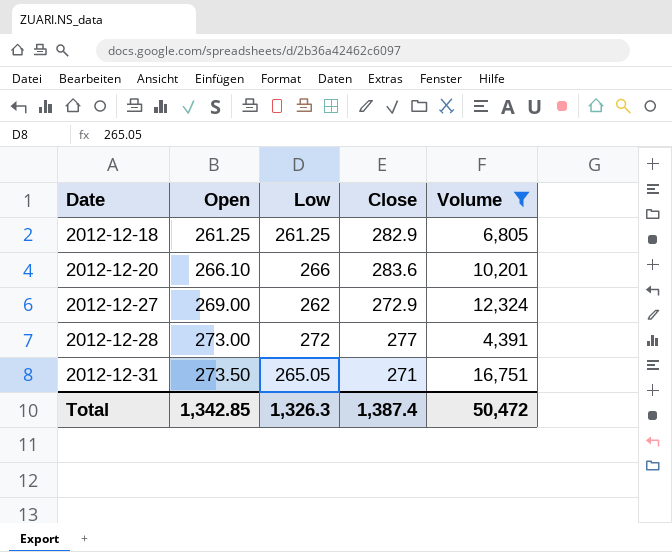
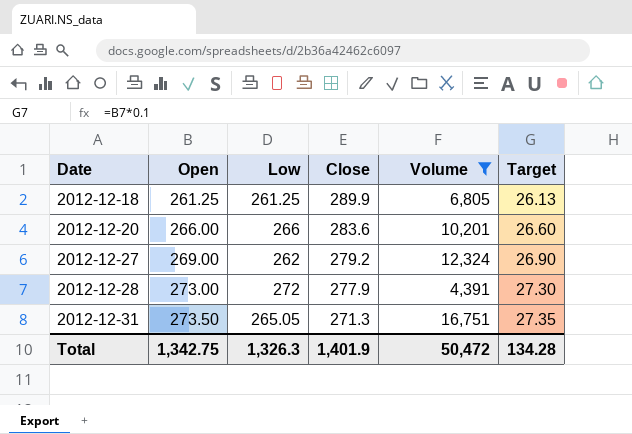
column Target | formula: none -> [Open] * 0.1
2012-12-18 | Close: 282.9 -> 289.9
2012-12-20 | Open: 266.10 -> 266.00
2012-12-27 | Close: 272.9 -> 279.2
2012-12-28 | Close: 277 -> 277.9
2012-12-31 | Close: 271 -> 271.3
Total | Open: 1,342.85 -> 1,342.75
Total | Close: 1,387.4 -> 1,401.9

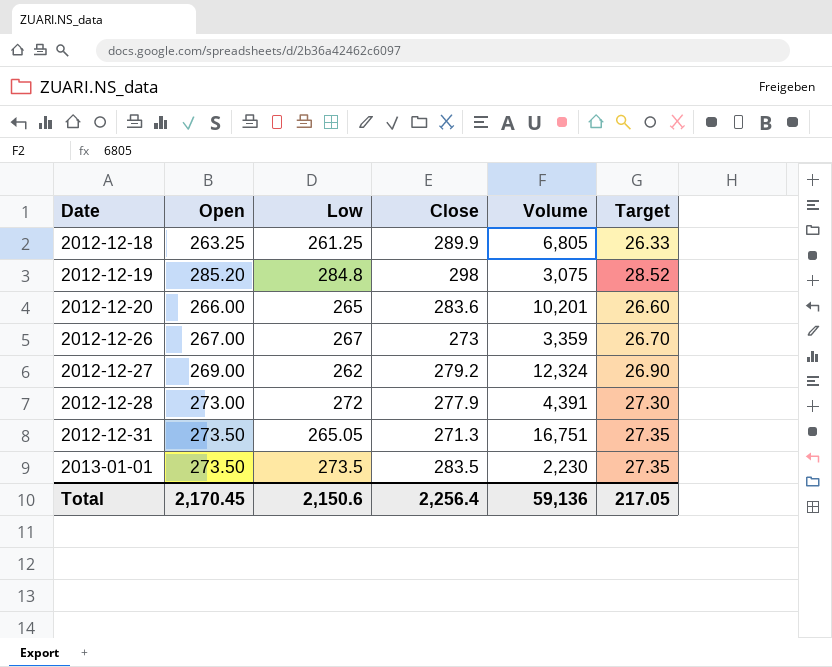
filter: Volume >= 4,391 -> none
2012-12-18 | Open: 261.25 -> 263.25
2012-12-18 | Target: 26.13 -> 26.33
2012-12-20 | Low: 266 -> 265
Total | Open: 1,342.75 -> 2,170.45
Total | Low: 1,326.3 -> 2,150.6
Total | Close: 1,401.9 -> 2,256.4
Total | Volume: 50,472 -> 59,136
Total | Target: 134.28 -> 217.05

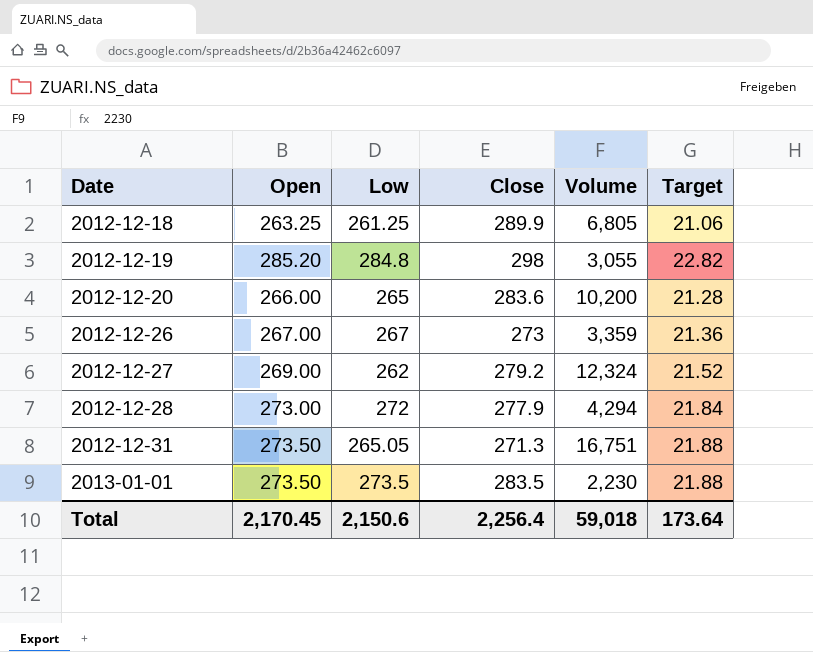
column Target | formula: [Open] * 0.1 -> [Open] * 0.08
2012-12-19 | Volume: 3,075 -> 3,055
2012-12-20 | Volume: 10,201 -> 10,200
2012-12-28 | Volume: 4,391 -> 4,294
Total | Volume: 59,136 -> 59,018
Total | Target: 217.05 -> 173.64

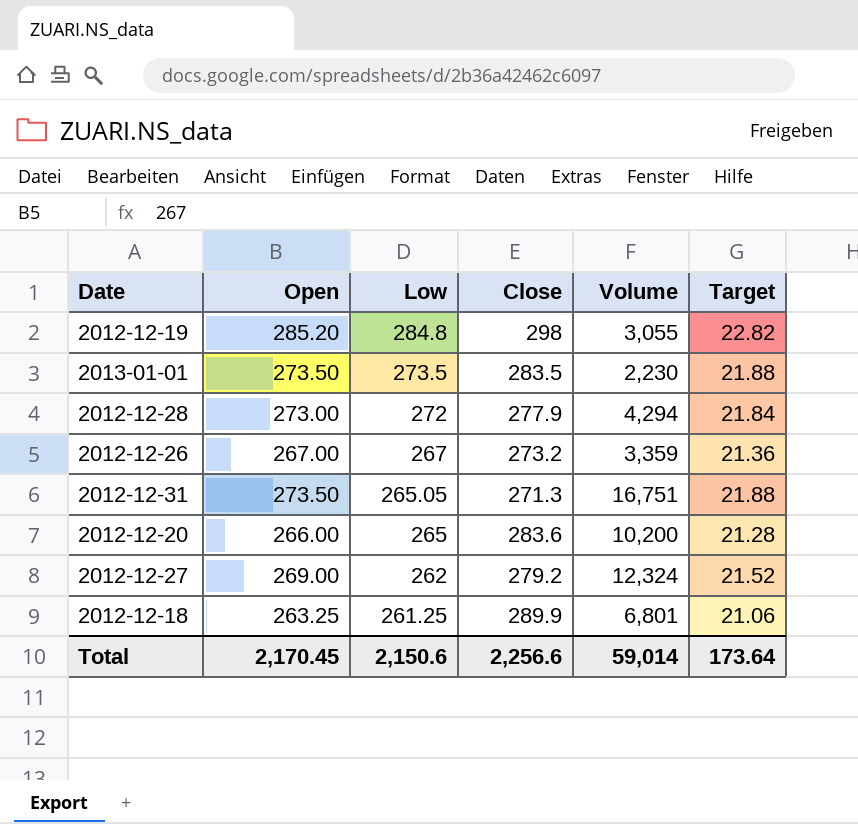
row order: Date ascending -> Low descending
2012-12-26 | Close: 273 -> 273.2
2012-12-18 | Volume: 6,805 -> 6,801
Total | Close: 2,256.4 -> 2,256.6
Total | Volume: 59,018 -> 59,014

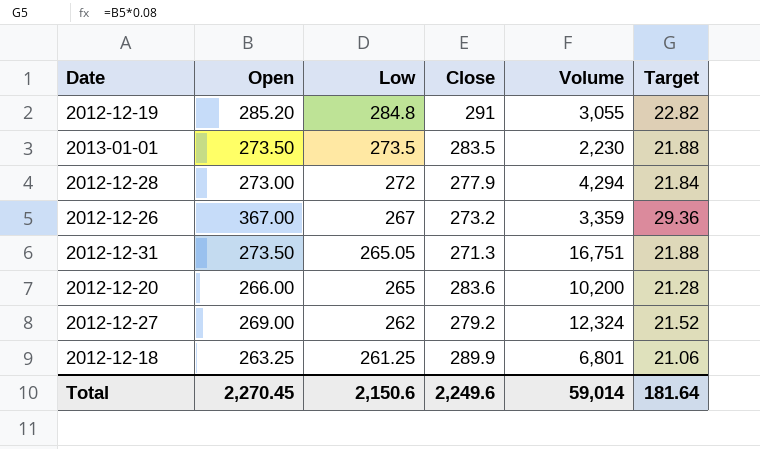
2012-12-19 | Close: 298 -> 291
2012-12-26 | Open: 267.00 -> 367.00
2012-12-26 | Target: 21.36 -> 29.36
Total | Open: 2,170.45 -> 2,270.45
Total | Close: 2,256.6 -> 2,249.6
Total | Target: 173.64 -> 181.64

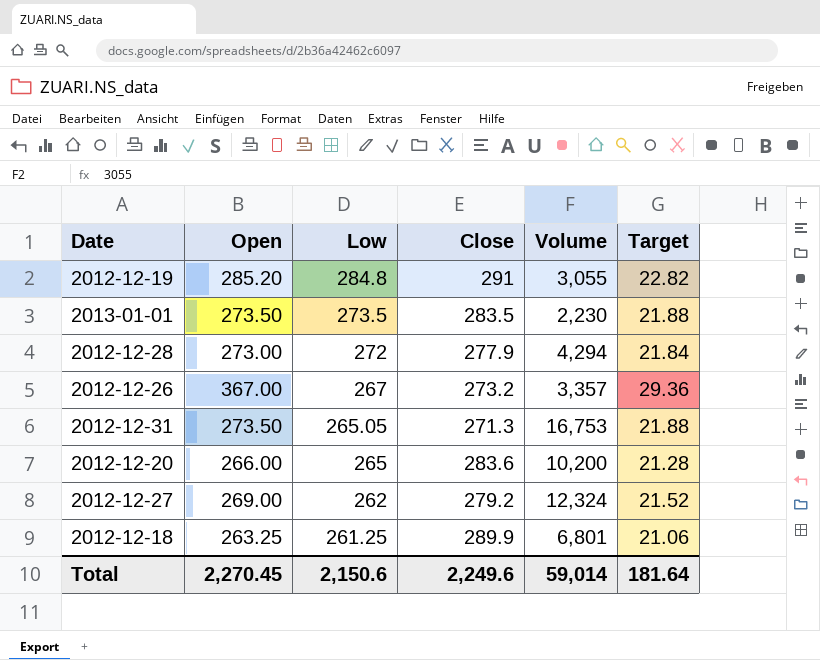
2012-12-26 | Volume: 3,359 -> 3,357
2012-12-31 | Volume: 16,751 -> 16,753

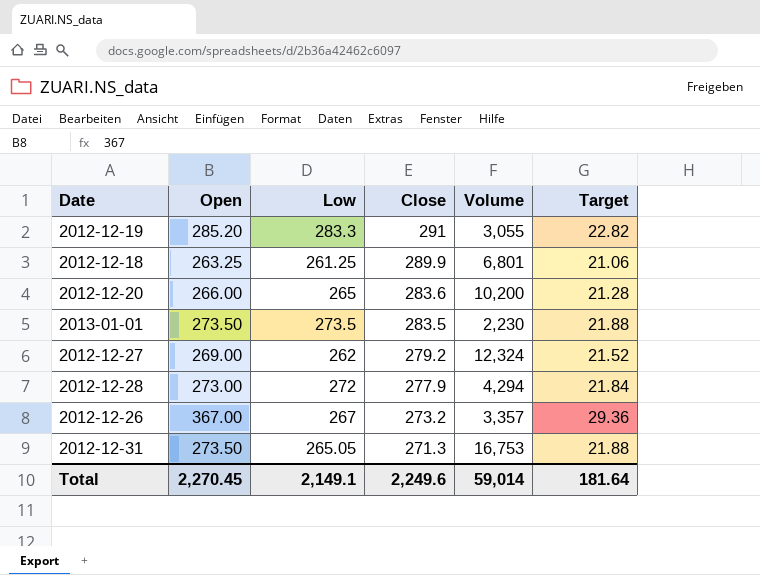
row order: Low descending -> Close descending
2012-12-19 | Low: 284.8 -> 283.3
Total | Low: 2,150.6 -> 2,149.1

